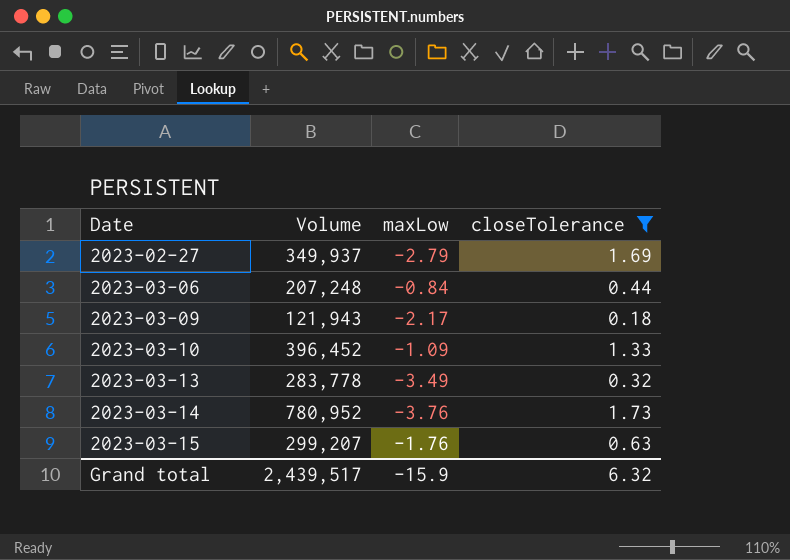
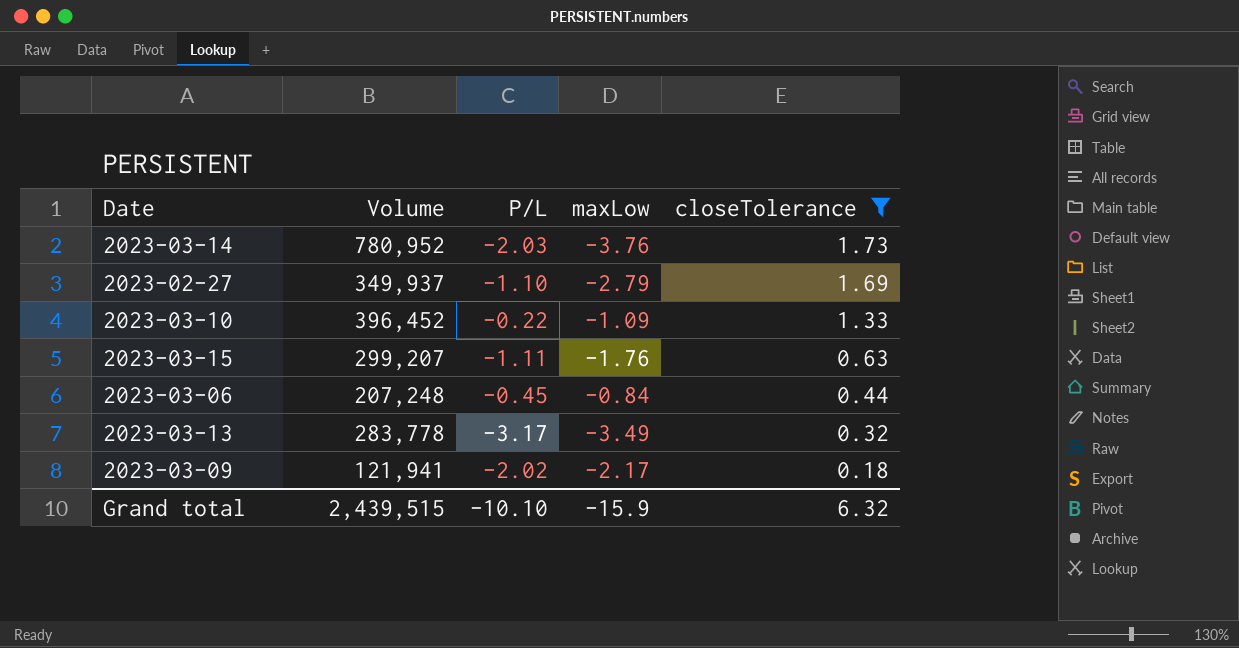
row order: Date ascending -> closeTolerance descending
column P/L | position: none -> 3
2023-03-09 | Volume: 121,943 -> 121,941
Grand total | Volume: 2,439,517 -> 2,439,515

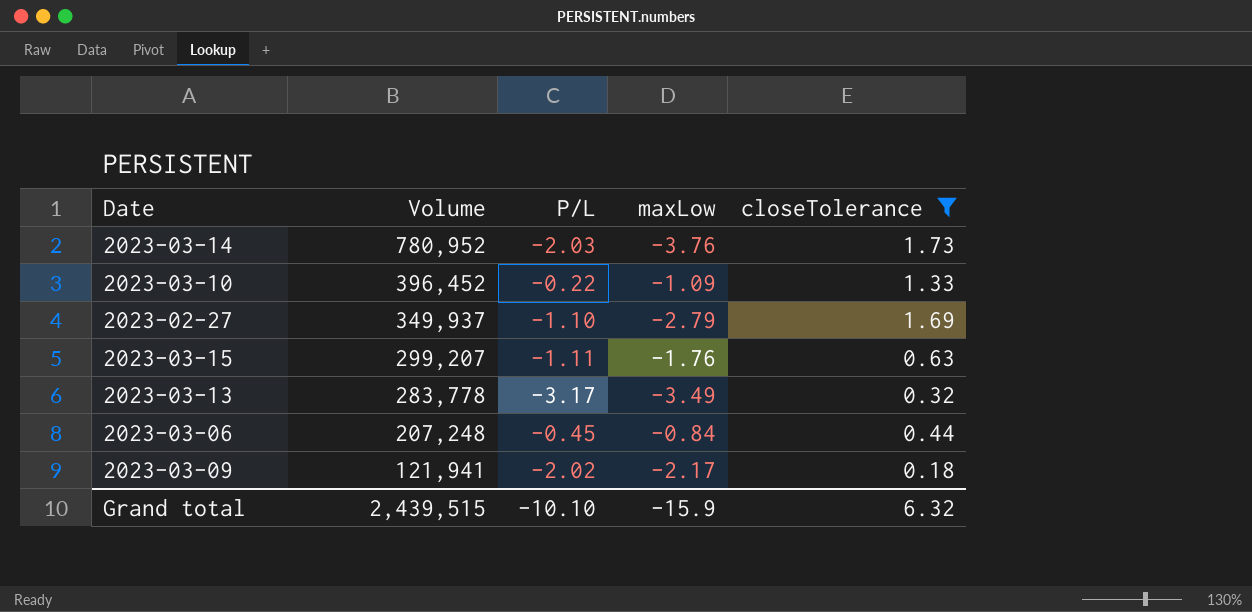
row order: closeTolerance descending -> Volume descending

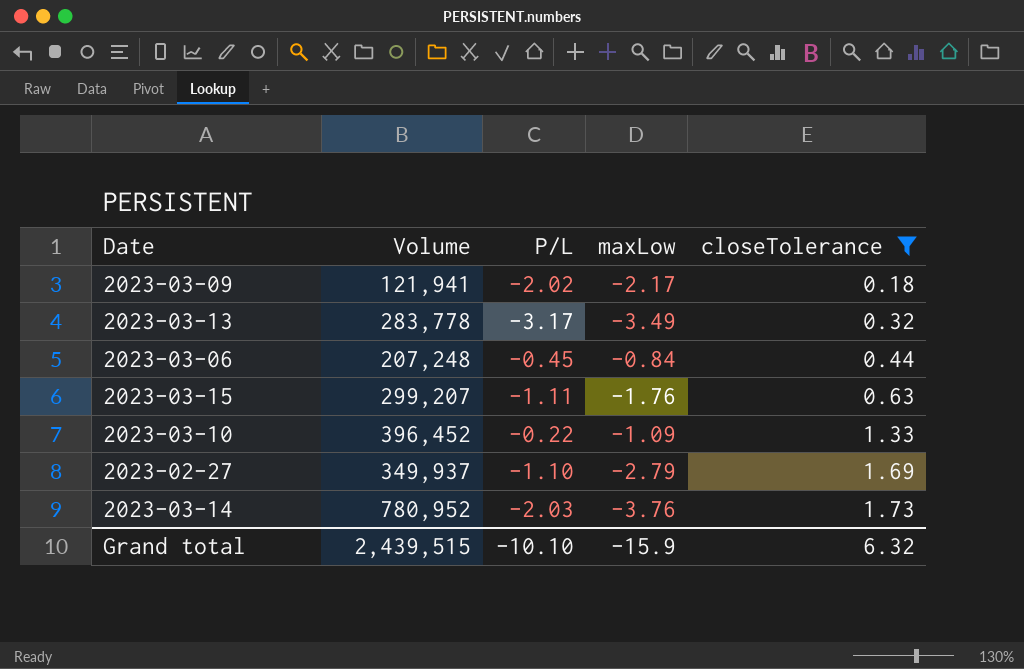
row order: Volume descending -> closeTolerance ascending

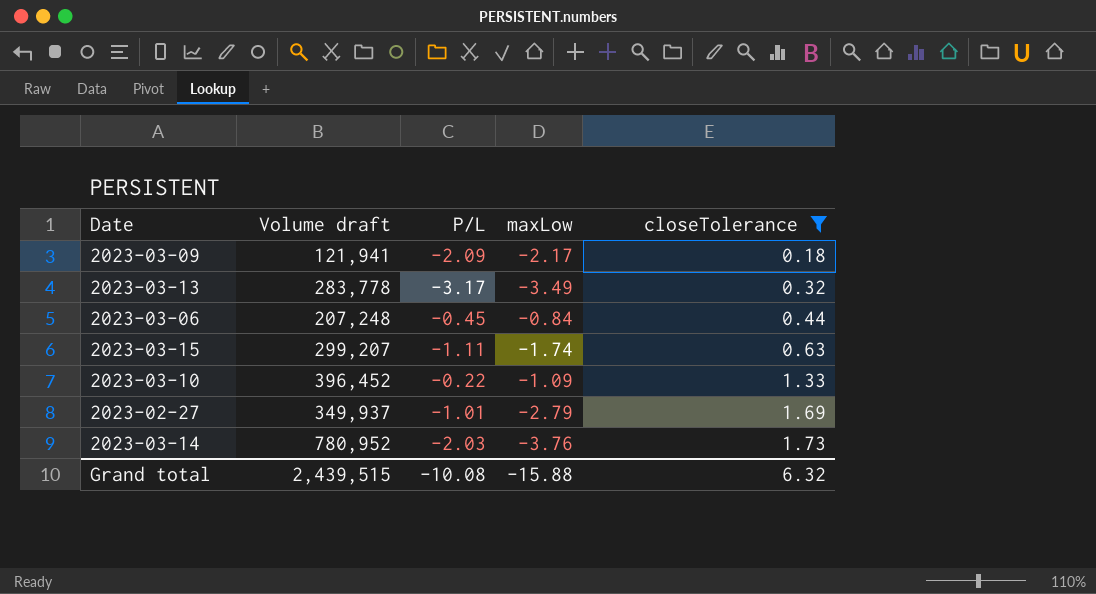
column name: Volume -> Volume draft
2023-03-09 | P/L: -2.02 -> -2.09
2023-03-15 | maxLow: -1.76 -> -1.74
2023-02-27 | P/L: -1.10 -> -1.01
Grand total | P/L: -10.10 -> -10.08
Grand total | maxLow: -15.9 -> -15.88

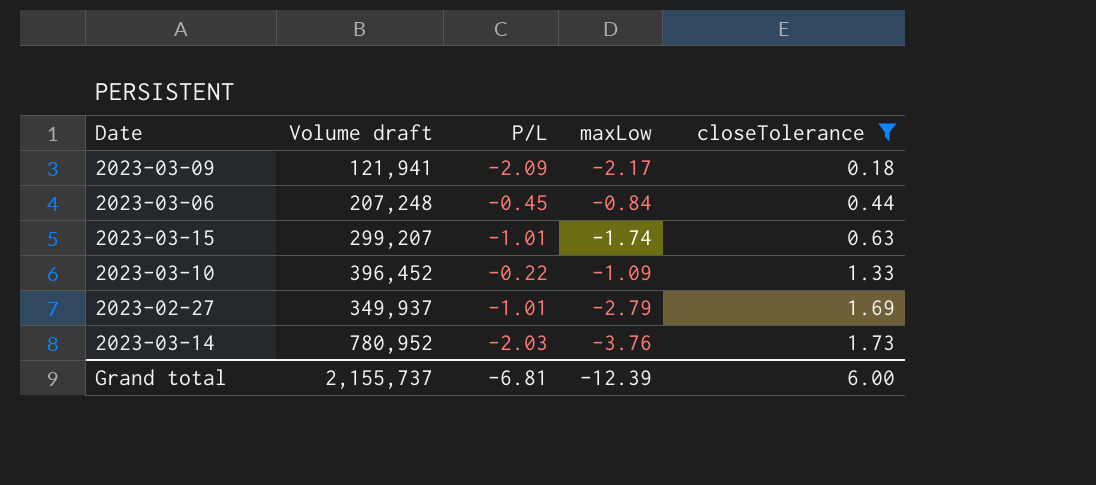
row 2023-03-13: 283,778 | -3.17 | -3.49 | 0.32 -> none
2023-03-15 | P/L: -1.11 -> -1.01
Grand total | Volume draft: 2,439,515 -> 2,155,737
Grand total | P/L: -10.08 -> -6.81
Grand total | maxLow: -15.88 -> -12.39
Grand total | closeTolerance: 6.32 -> 6.00

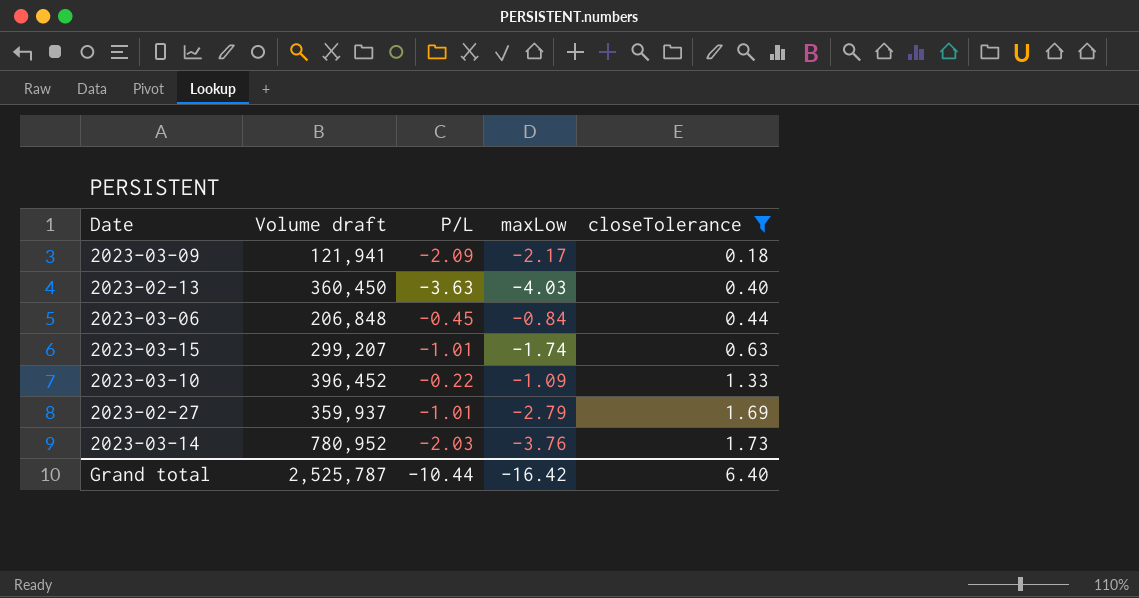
row 2023-02-13: none -> 360,450 | -3.63 | -4.03 | 0.40
2023-03-06 | Volume draft: 207,248 -> 206,848
2023-02-27 | Volume draft: 349,937 -> 359,937
Grand total | Volume draft: 2,155,737 -> 2,525,787
Grand total | P/L: -6.81 -> -10.44
Grand total | maxLow: -12.39 -> -16.42
Grand total | closeTolerance: 6.00 -> 6.40

